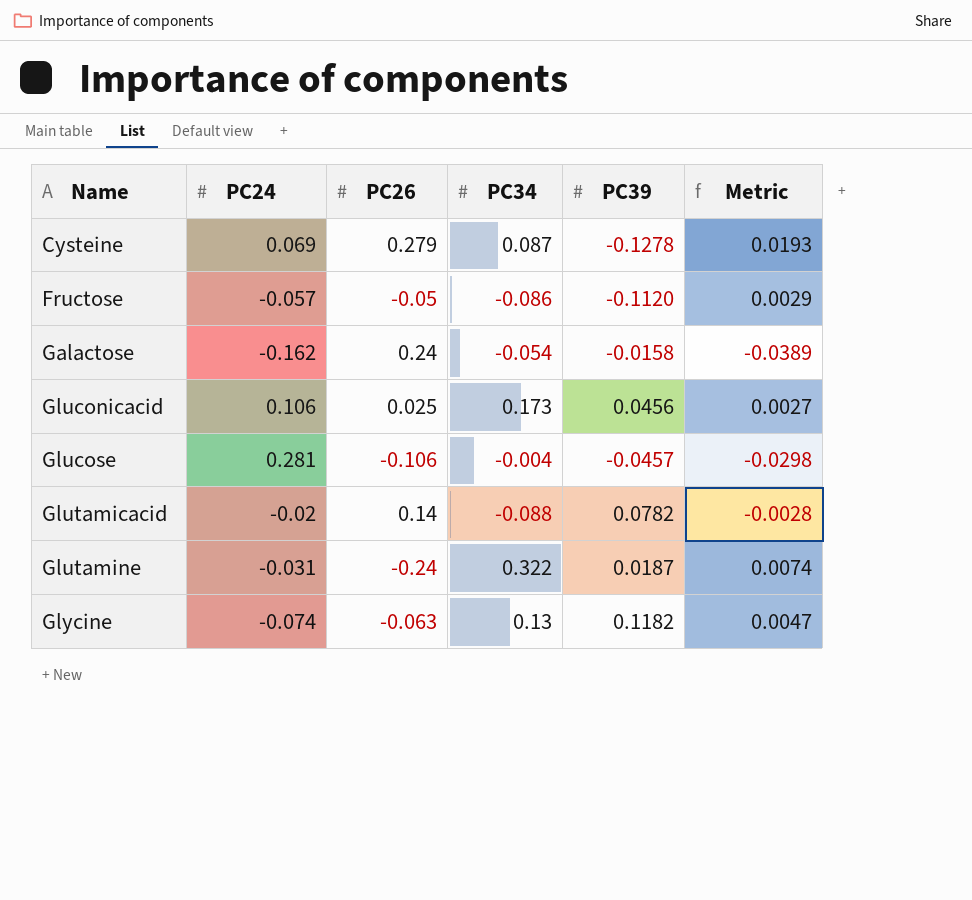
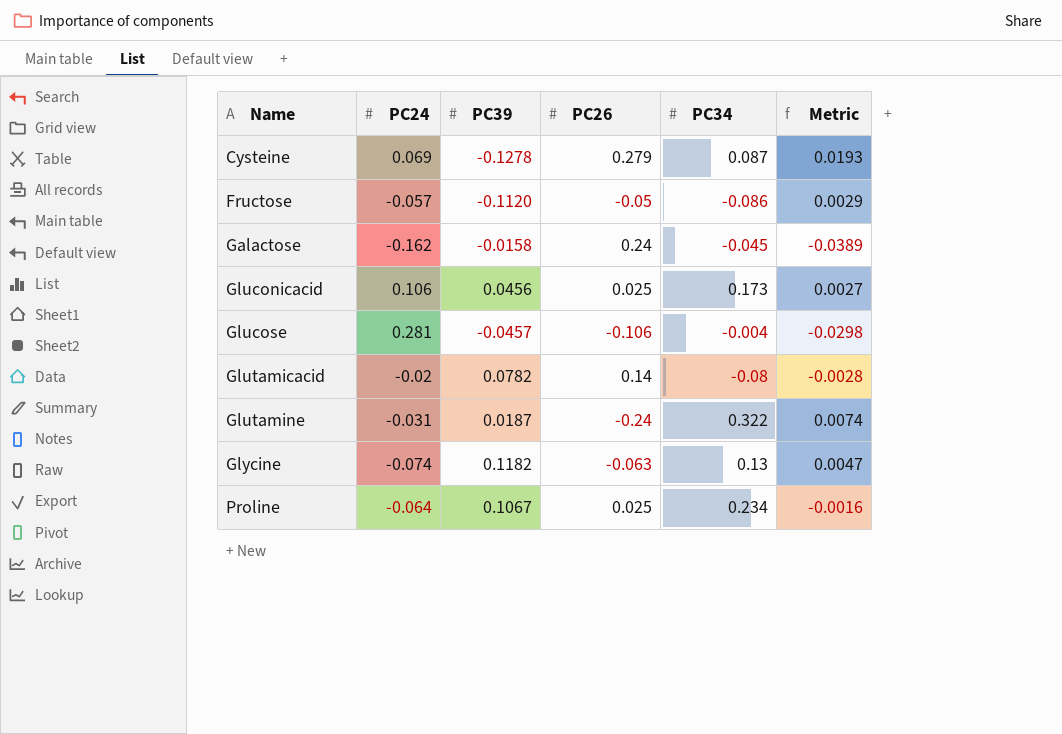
column PC39 | position: 5 -> 3
Galactose | PC34: -0.054 -> -0.045
Glutamicacid | PC34: -0.088 -> -0.08
row Proline: none -> -0.064 | 0.1067 | 0.025 | 0.234 | -0.0016

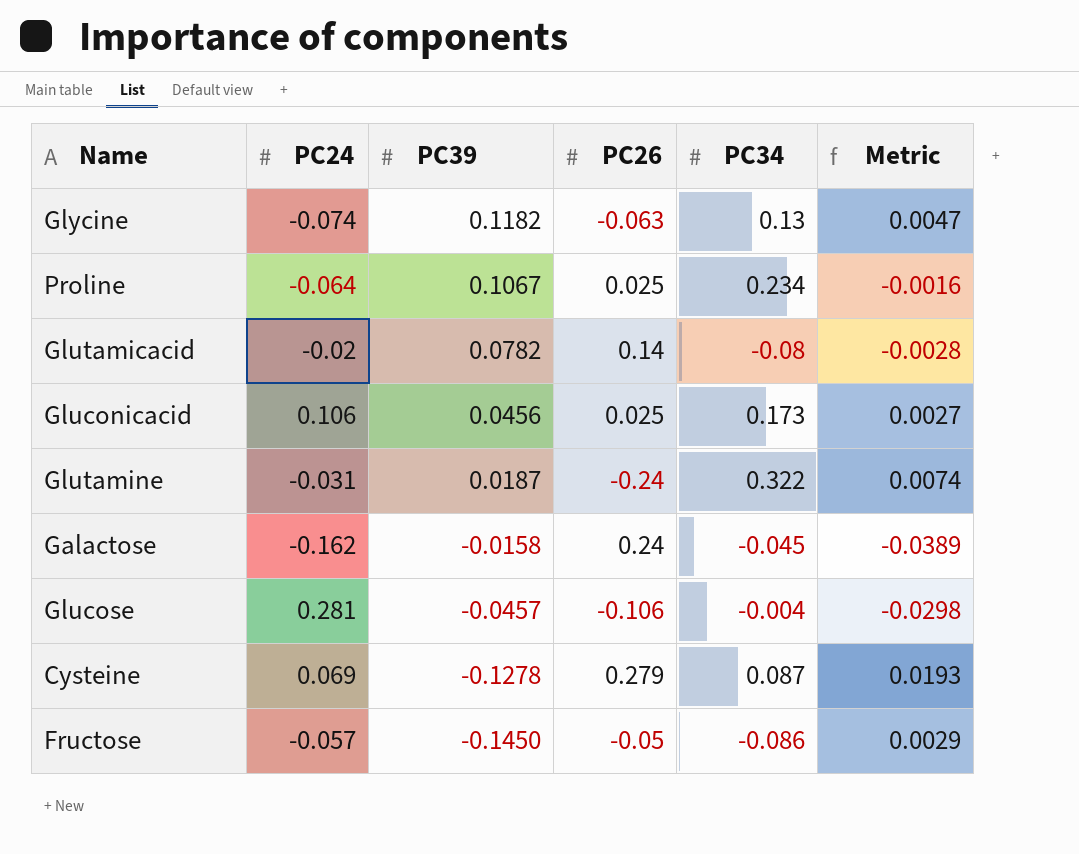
row order: Name ascending -> PC39 descending
Fructose | PC39: -0.1120 -> -0.1450

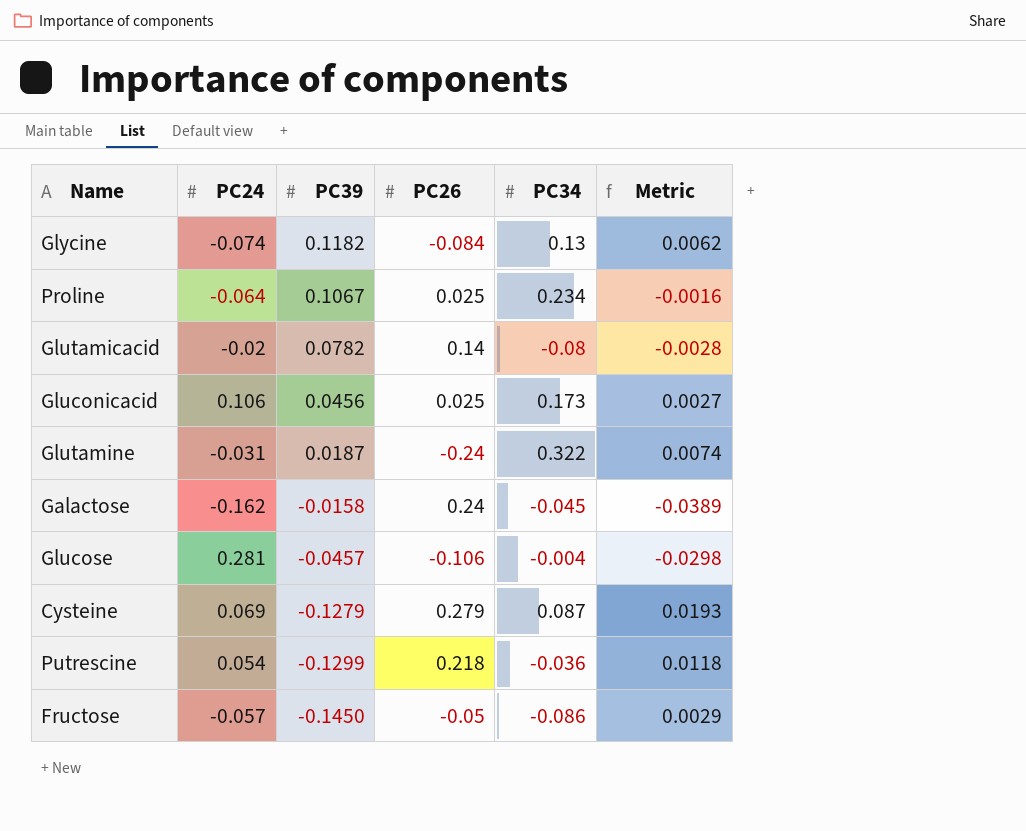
Glycine | PC26: -0.063 -> -0.084
Glycine | Metric: 0.0047 -> 0.0062
Cysteine | PC39: -0.1278 -> -0.1279
row Putrescine: none -> 0.054 | -0.1299 | 0.218 | -0.036 | 0.0118

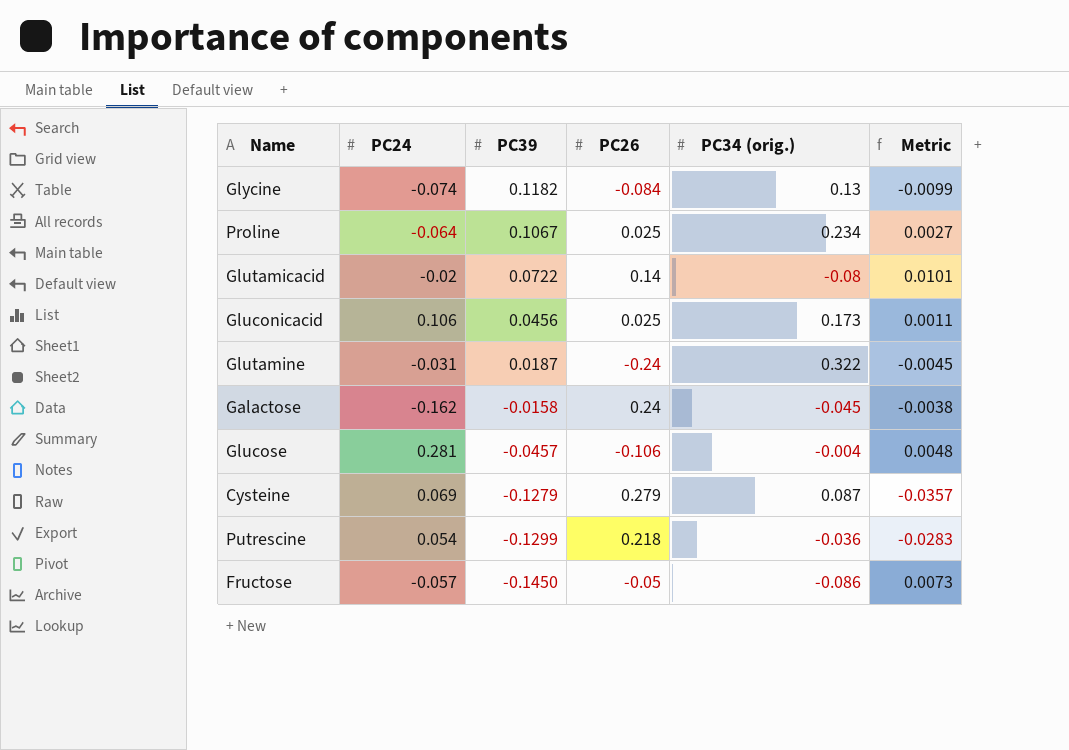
column name: PC34 -> PC34 (orig.)
column Metric | formula: [PC24] * [PC26] -> [PC39] * [PC26]
Glutamicacid | PC39: 0.0782 -> 0.0722

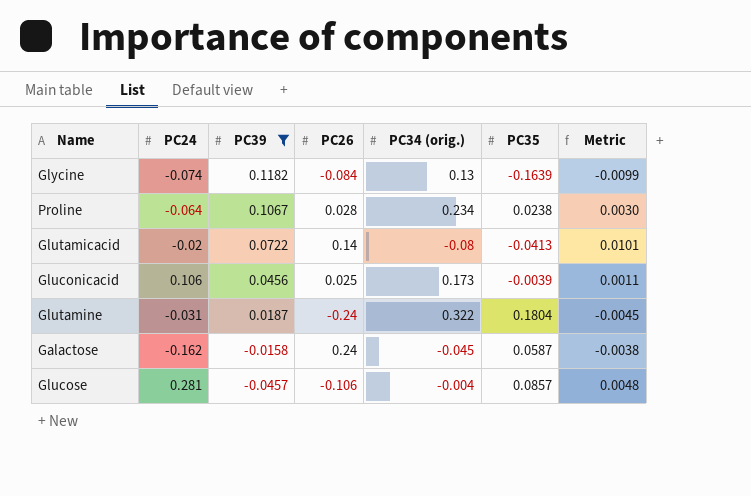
filter: none -> PC39 >= -0.0457
column PC35 | position: none -> 6
Proline | PC26: 0.025 -> 0.028
Proline | Metric: 0.0027 -> 0.0030

